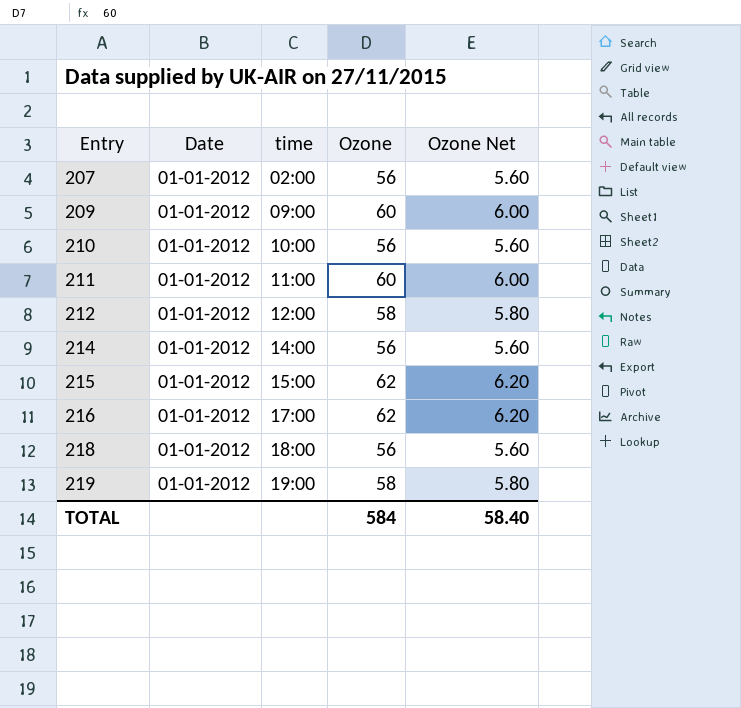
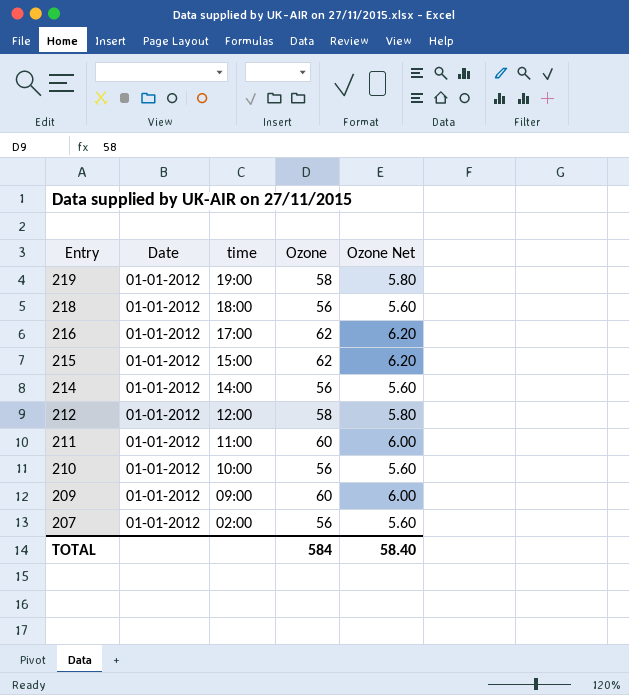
row order: Entry ascending -> Entry descending

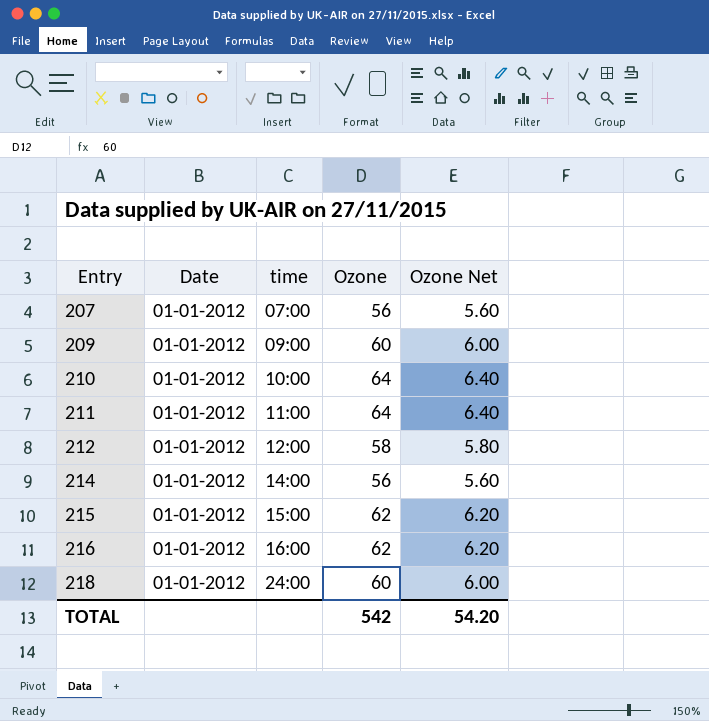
row order: Entry descending -> Entry ascending
row 219: 01-01-2012 | 19:00 | 58 | 5.80 -> none
207 | time: 02:00 -> 07:00
210 | Ozone: 56 -> 64
210 | Ozone Net: 5.60 -> 6.40
211 | Ozone: 60 -> 64
211 | Ozone Net: 6.00 -> 6.40
216 | time: 17:00 -> 16:00
218 | time: 18:00 -> 24:00
218 | Ozone: 56 -> 60
218 | Ozone Net: 5.60 -> 6.00
TOTAL | Ozone: 584 -> 542
TOTAL | Ozone Net: 58.40 -> 54.20

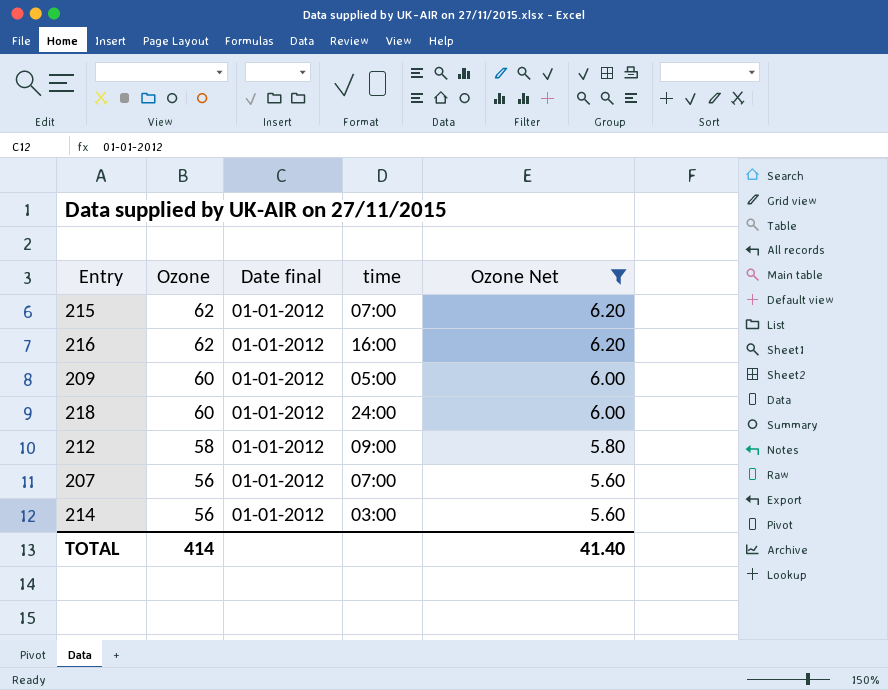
filter: none -> Ozone Net != 6.40
row order: Entry ascending -> Ozone descending
column Ozone | position: 4 -> 2
column name: Date -> Date final
215 | time: 15:00 -> 07:00
209 | time: 09:00 -> 05:00
212 | time: 12:00 -> 09:00
214 | time: 14:00 -> 03:00
TOTAL | Ozone: 542 -> 414
TOTAL | Ozone Net: 54.20 -> 41.40

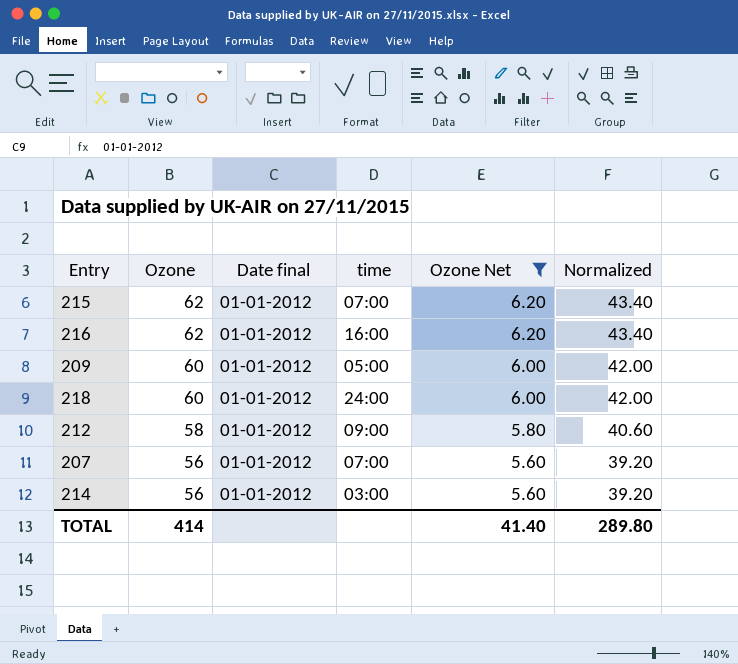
column Normalized | formula: none -> [Ozone] * 0.7

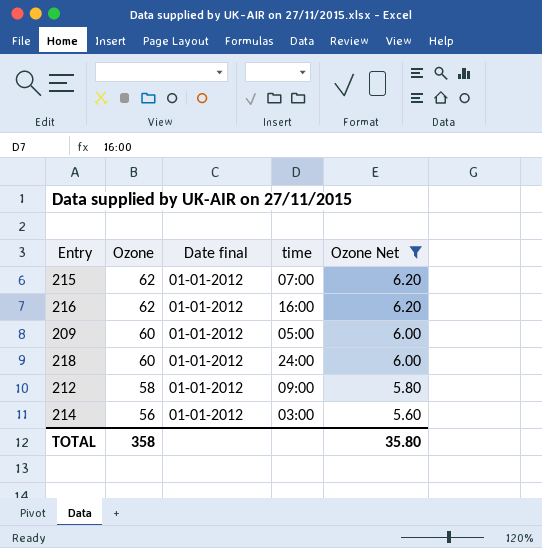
column Normalized | formula: [Ozone] * 0.7 -> none
row 207: 56 | 01-01-2012 | 07:00 | 5.60 | 39.20 -> none
TOTAL | Ozone: 414 -> 358
TOTAL | Ozone Net: 41.40 -> 35.80

